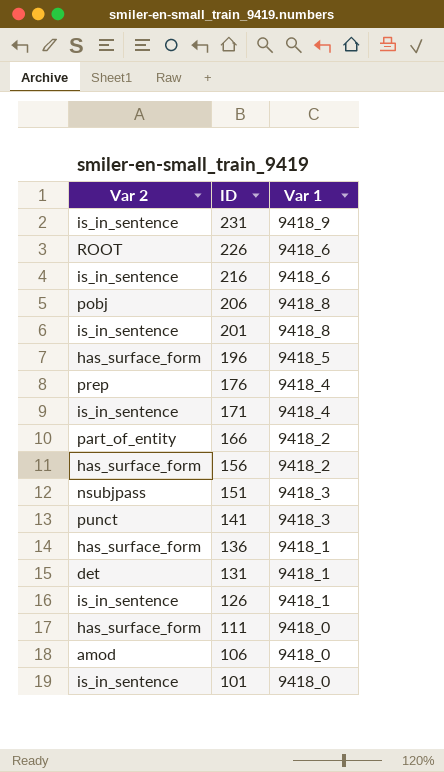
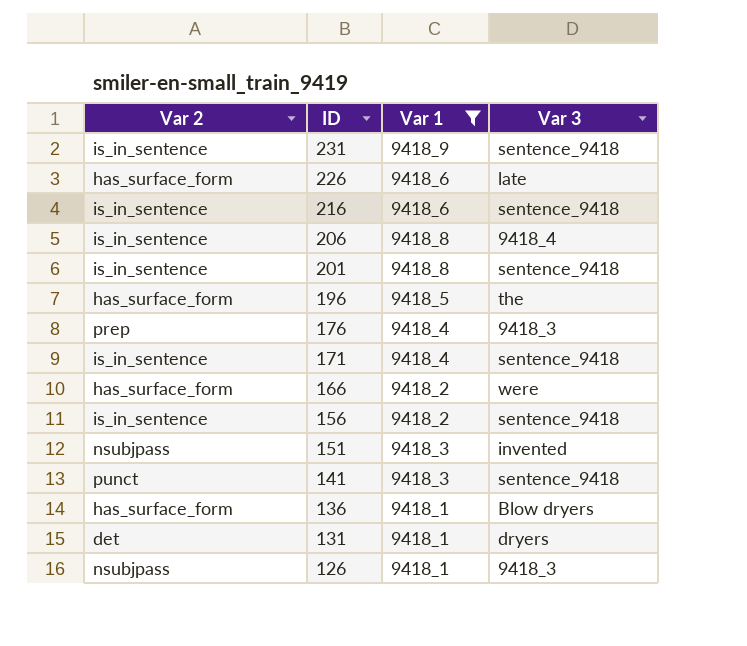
filter: none -> Var 1 != 9418_0
column Var 3 | position: none -> 4
226 | Var 2: ROOT -> has_surface_form
206 | Var 2: pobj -> is_in_sentence
166 | Var 2: part_of_entity -> has_surface_form
156 | Var 2: has_surface_form -> is_in_sentence
126 | Var 2: is_in_sentence -> nsubjpass

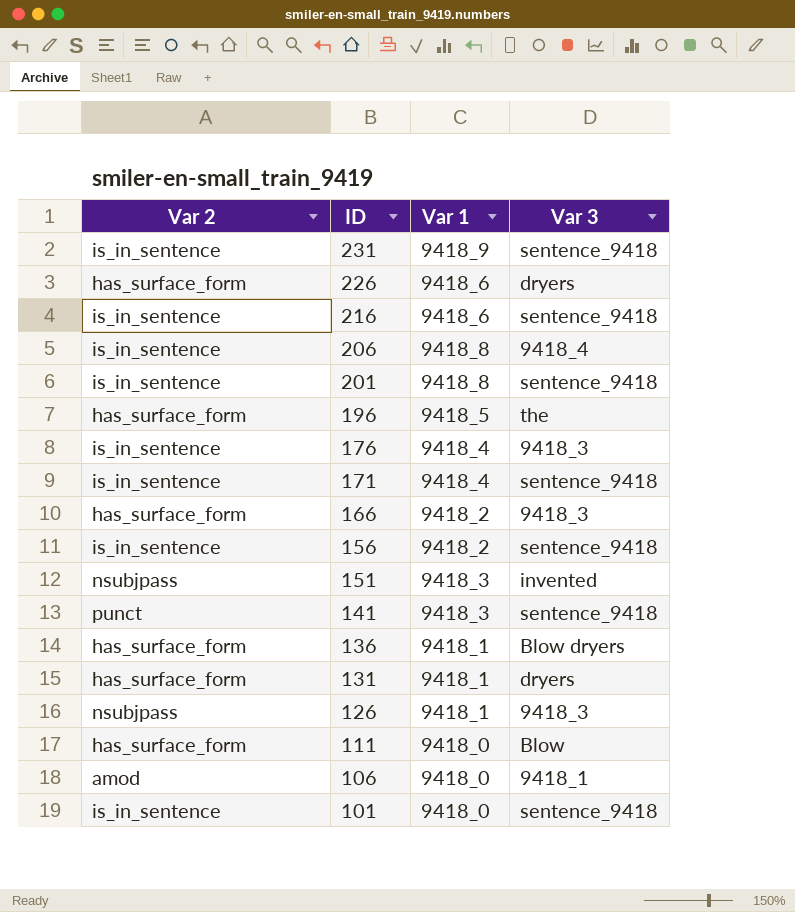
filter: Var 1 != 9418_0 -> none
226 | Var 3: late -> dryers
176 | Var 2: prep -> is_in_sentence
166 | Var 3: were -> 9418_3
131 | Var 2: det -> has_surface_form

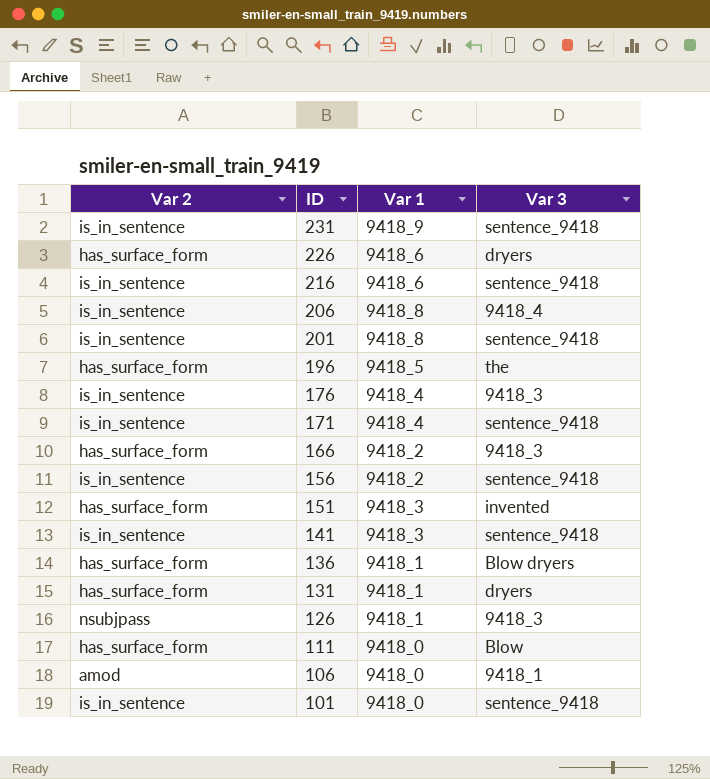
151 | Var 2: nsubjpass -> has_surface_form
141 | Var 2: punct -> is_in_sentence

